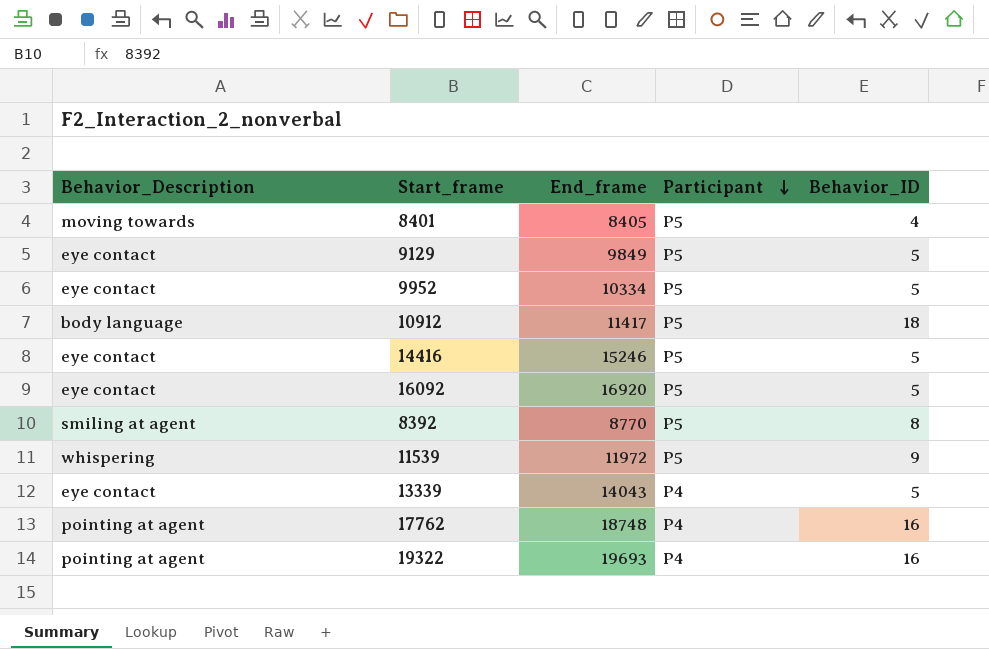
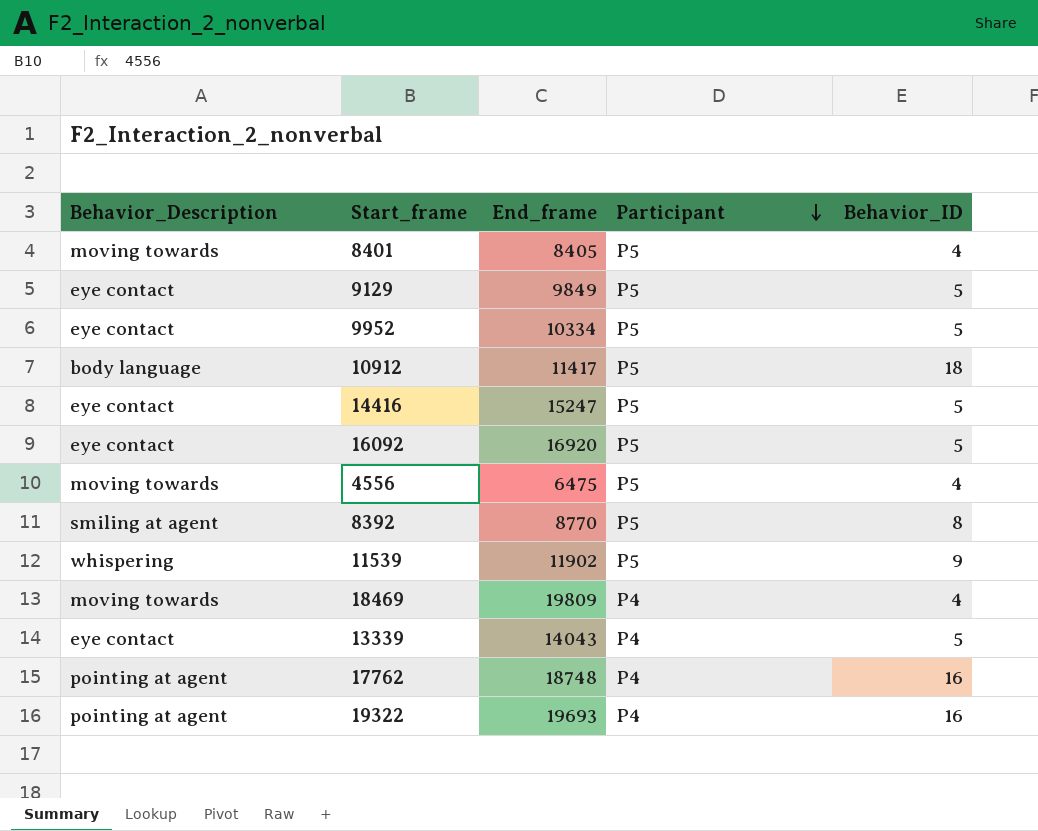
14416 | End_frame: 15246 -> 15247
row 4556: none -> moving towards | 6475 | P5 | 4
11539 | End_frame: 11972 -> 11902
row 18469: none -> moving towards | 19809 | P4 | 4

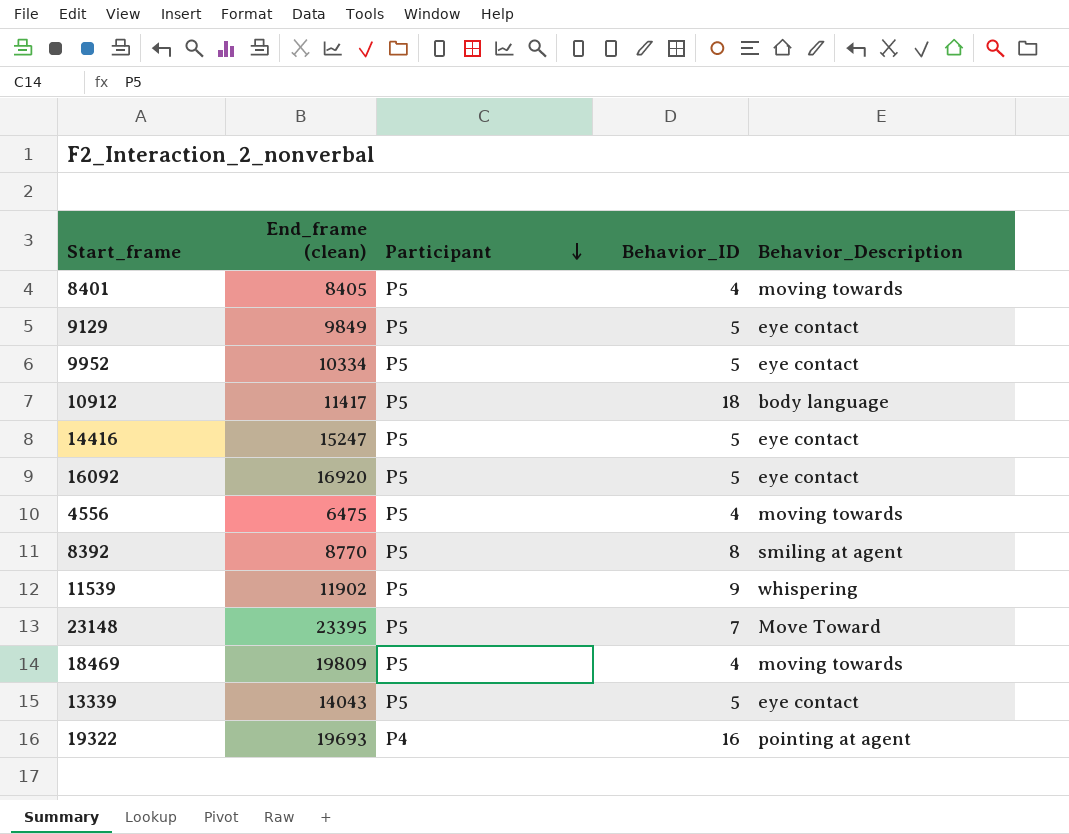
column name: End_frame -> End_frame (clean)
column Behavior_Description | position: 1 -> 5
row 17762: pointing at agent | 18748 | P4 | 16 -> none
row 23148: none -> 23395 | P5 | 7 | Move Toward
18469 | Participant: P4 -> P5
13339 | Participant: P4 -> P5

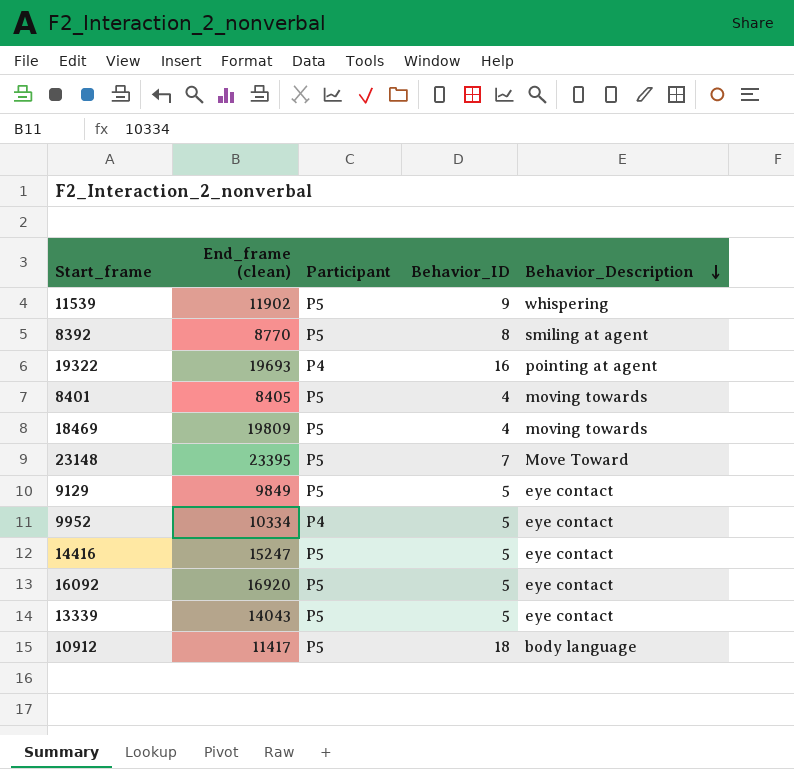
row order: Participant descending -> Behavior_Description descending
row 4556: 6475 | P5 | 4 | moving towards -> none
9952 | Participant: P5 -> P4

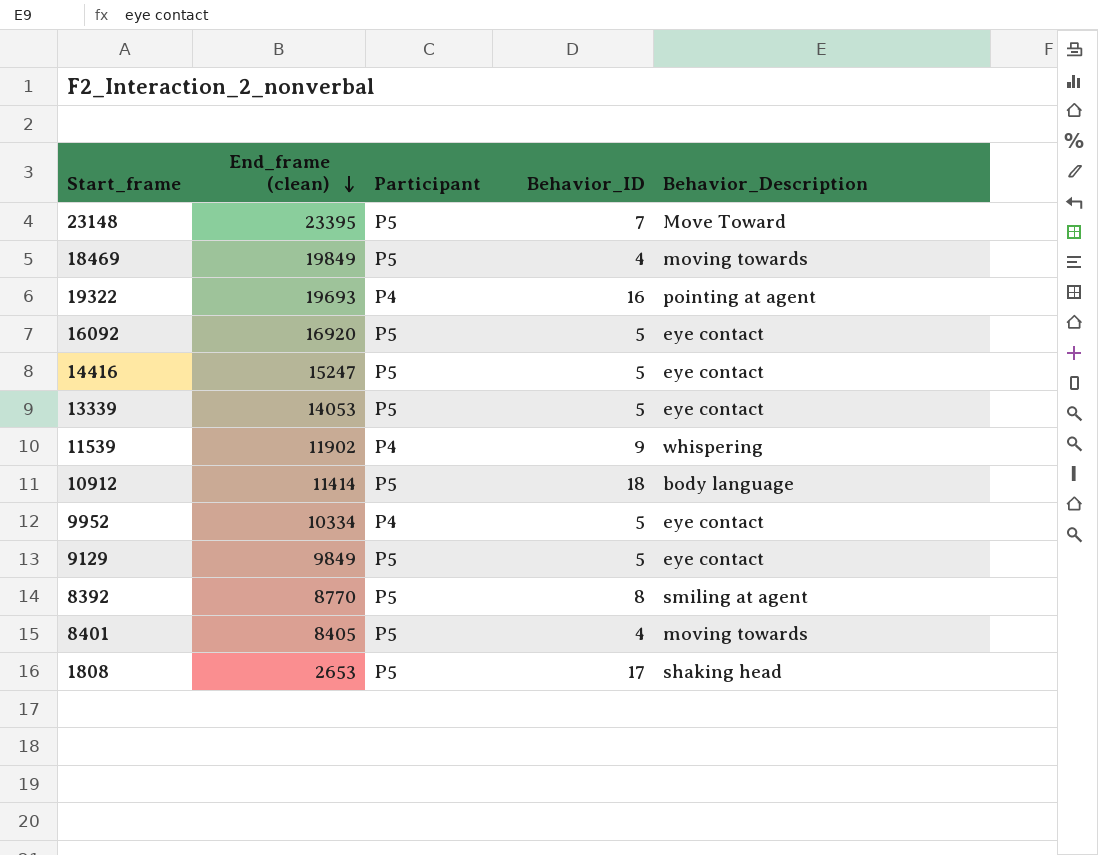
row order: Behavior_Description descending -> End_frame (clean) descending
18469 | End_frame (clean): 19809 -> 19849
13339 | End_frame (clean): 14043 -> 14053
11539 | Participant: P5 -> P4
10912 | End_frame (clean): 11417 -> 11414
row 1808: none -> 2653 | P5 | 17 | shaking head

